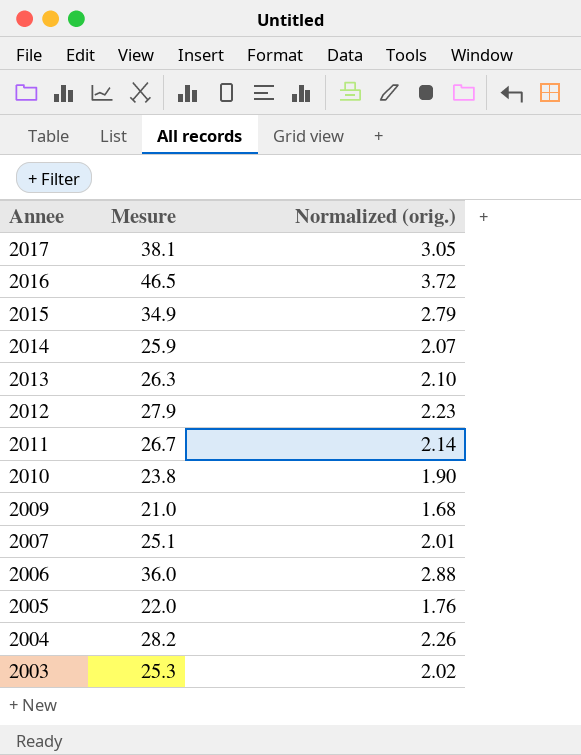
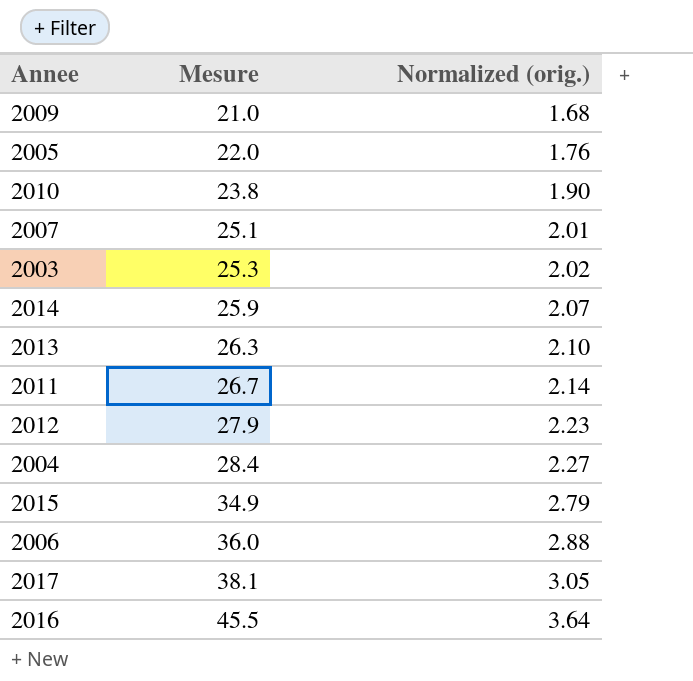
row order: Annee descending -> Mesure ascending
2004 | Mesure: 28.2 -> 28.4
2004 | Normalized (orig.): 2.26 -> 2.27
2016 | Mesure: 46.5 -> 45.5
2016 | Normalized (orig.): 3.72 -> 3.64

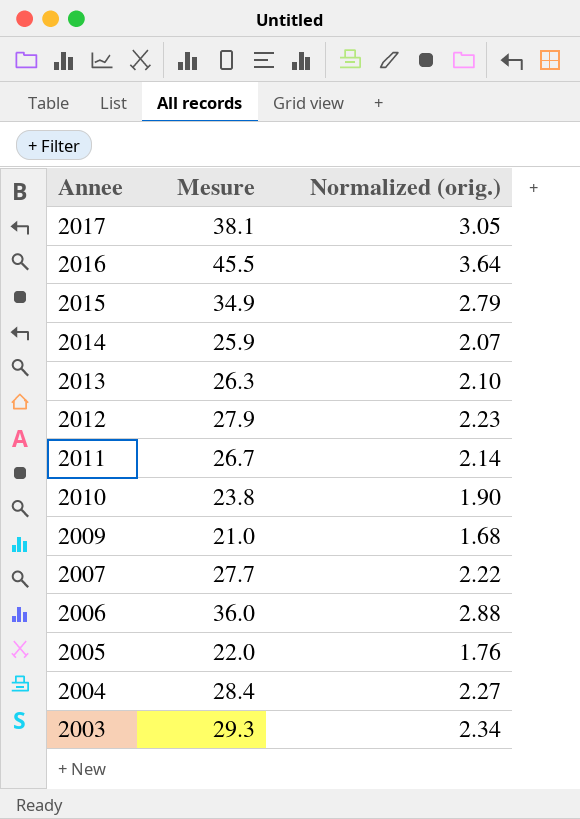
row order: Mesure ascending -> Annee descending
2007 | Mesure: 25.1 -> 27.7
2007 | Normalized (orig.): 2.01 -> 2.22
2003 | Mesure: 25.3 -> 29.3
2003 | Normalized (orig.): 2.02 -> 2.34

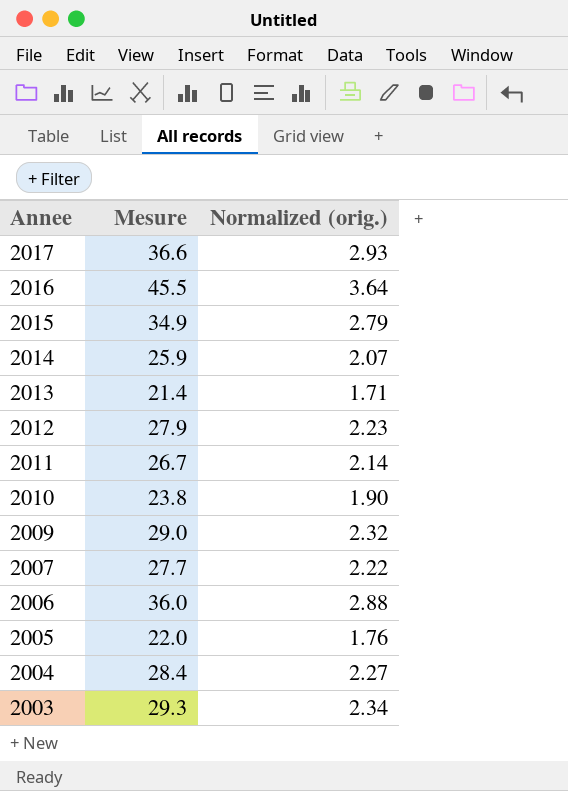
2017 | Mesure: 38.1 -> 36.6
2017 | Normalized (orig.): 3.05 -> 2.93
2013 | Mesure: 26.3 -> 21.4
2013 | Normalized (orig.): 2.10 -> 1.71
2009 | Mesure: 21.0 -> 29.0
2009 | Normalized (orig.): 1.68 -> 2.32

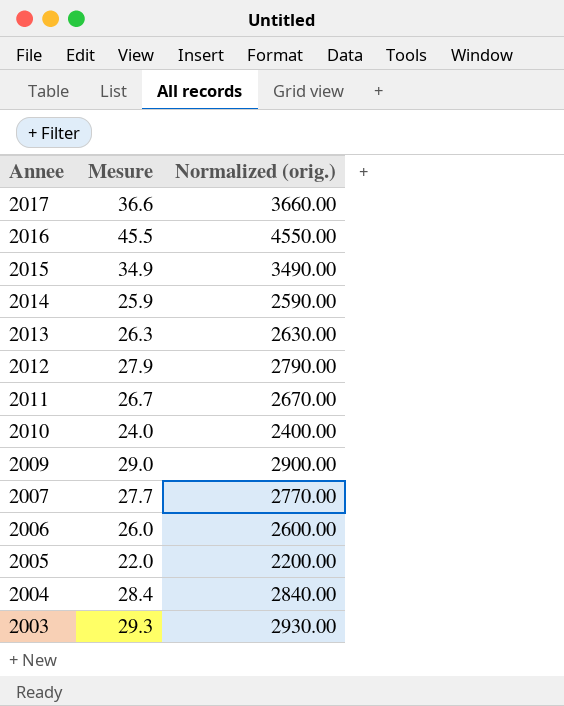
column Normalized (orig.) | formula: [Mesure] * 0.08 -> [Mesure] * 100
2013 | Mesure: 21.4 -> 26.3
2010 | Mesure: 23.8 -> 24.0
2006 | Mesure: 36.0 -> 26.0

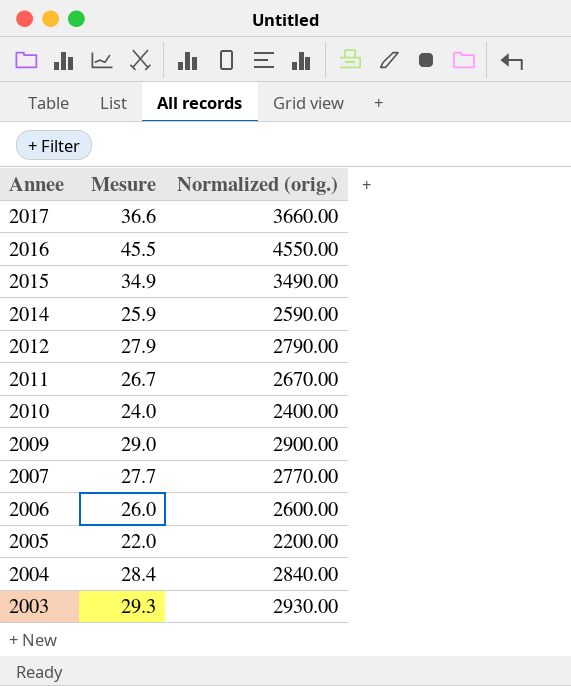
row 2013: 26.3 | 2630.00 -> none

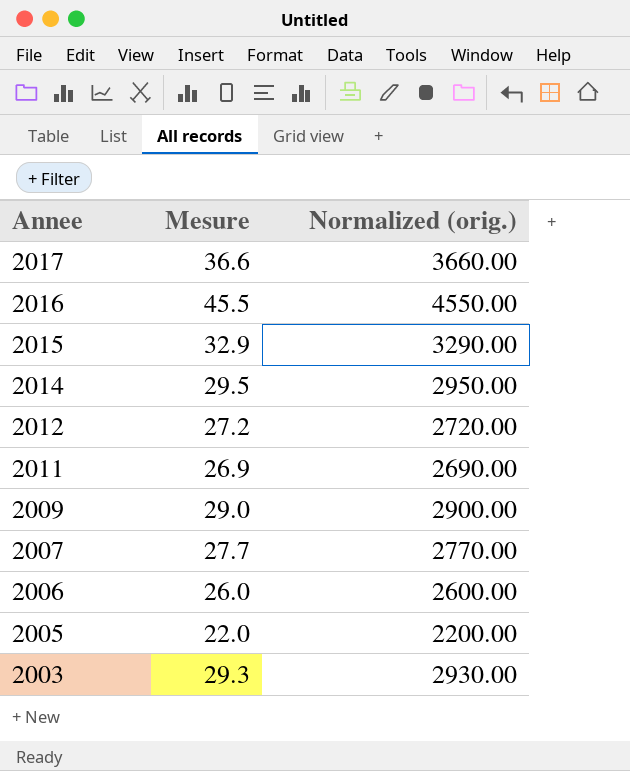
row 2010: 24.0 | 2400.00 -> none
row 2004: 28.4 | 2840.00 -> none
2015 | Mesure: 34.9 -> 32.9
2015 | Normalized (orig.): 3490.00 -> 3290.00
2014 | Mesure: 25.9 -> 29.5
2014 | Normalized (orig.): 2590.00 -> 2950.00
2012 | Mesure: 27.9 -> 27.2
2012 | Normalized (orig.): 2790.00 -> 2720.00
2011 | Mesure: 26.7 -> 26.9
2011 | Normalized (orig.): 2670.00 -> 2690.00

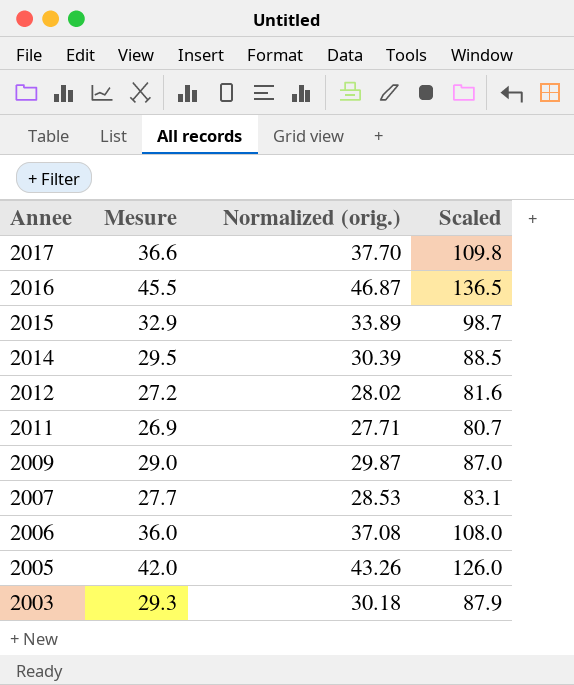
column Normalized (orig.) | formula: [Mesure] * 100 -> [Mesure] * 1.03
column Scaled | formula: none -> [Mesure] * 3
2006 | Mesure: 26.0 -> 36.0
2005 | Mesure: 22.0 -> 42.0

